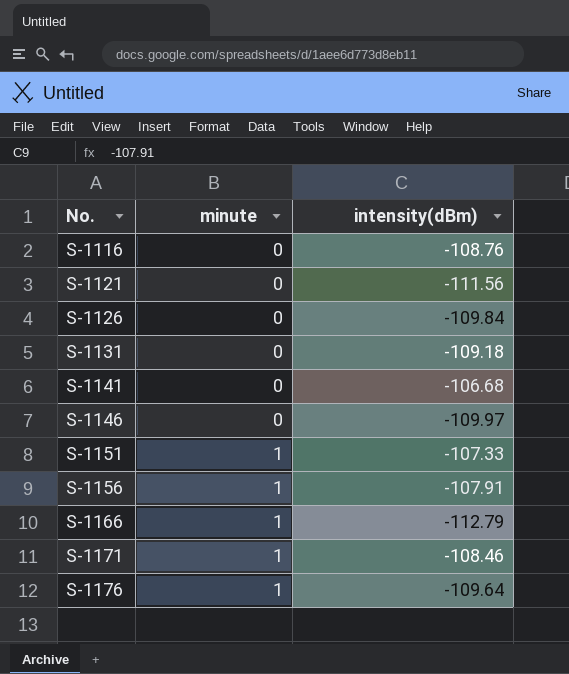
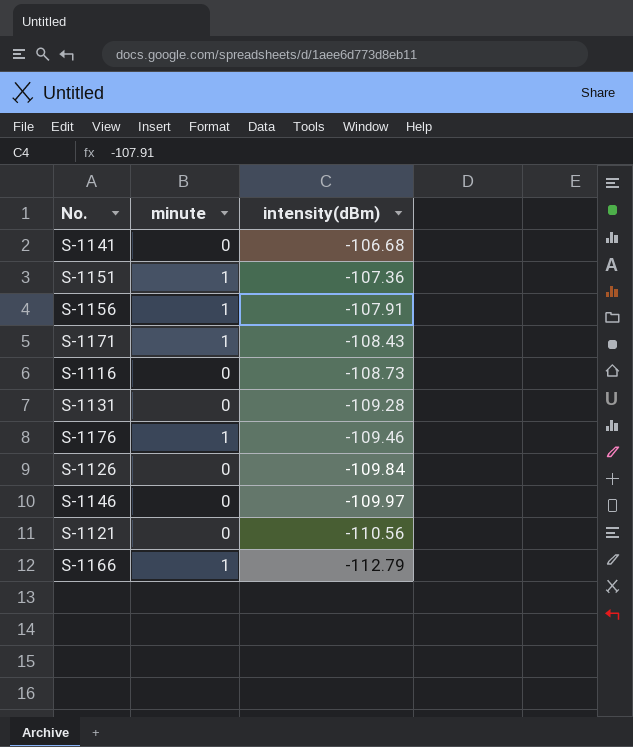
row order: No. ascending -> intensity(dBm) descending
S-1151 | intensity(dBm): -107.33 -> -107.36
S-1171 | intensity(dBm): -108.46 -> -108.43
S-1116 | intensity(dBm): -108.76 -> -108.73
S-1131 | intensity(dBm): -109.18 -> -109.28
S-1176 | intensity(dBm): -109.64 -> -109.46
S-1121 | intensity(dBm): -111.56 -> -110.56

